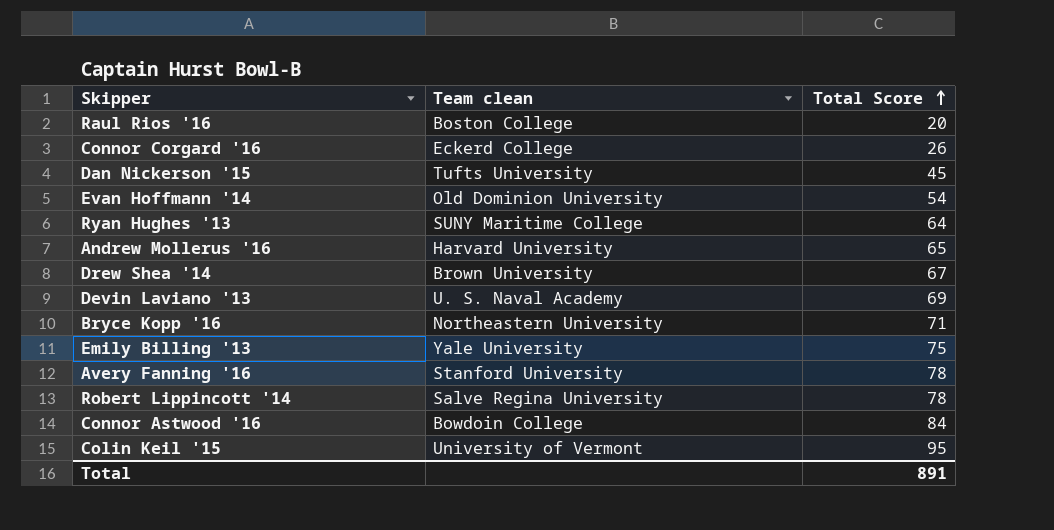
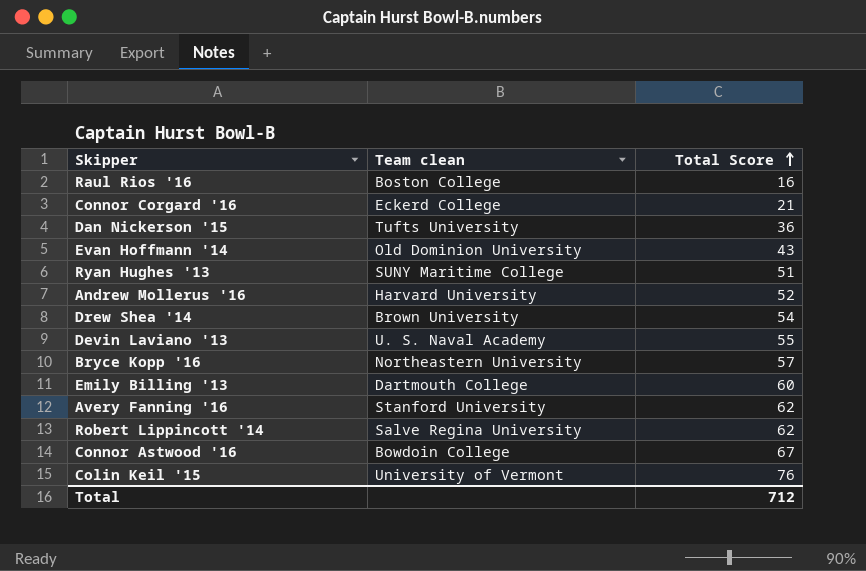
Raul Rios '16 | Total Score: 20 -> 16
Connor Corgard '16 | Total Score: 26 -> 21
Dan Nickerson '15 | Total Score: 45 -> 36
Evan Hoffmann '14 | Total Score: 54 -> 43
Ryan Hughes '13 | Total Score: 64 -> 51
Andrew Mollerus '16 | Total Score: 65 -> 52
Drew Shea '14 | Total Score: 67 -> 54
Devin Laviano '13 | Total Score: 69 -> 55
Bryce Kopp '16 | Total Score: 71 -> 57
Emily Billing '13 | Team clean: Yale University -> Dartmouth College
Emily Billing '13 | Total Score: 75 -> 60
Avery Fanning '16 | Total Score: 78 -> 62
Robert Lippincott '14 | Total Score: 78 -> 62
Connor Astwood '16 | Total Score: 84 -> 67
Colin Keil '15 | Total Score: 95 -> 76
Total | Total Score: 891 -> 712

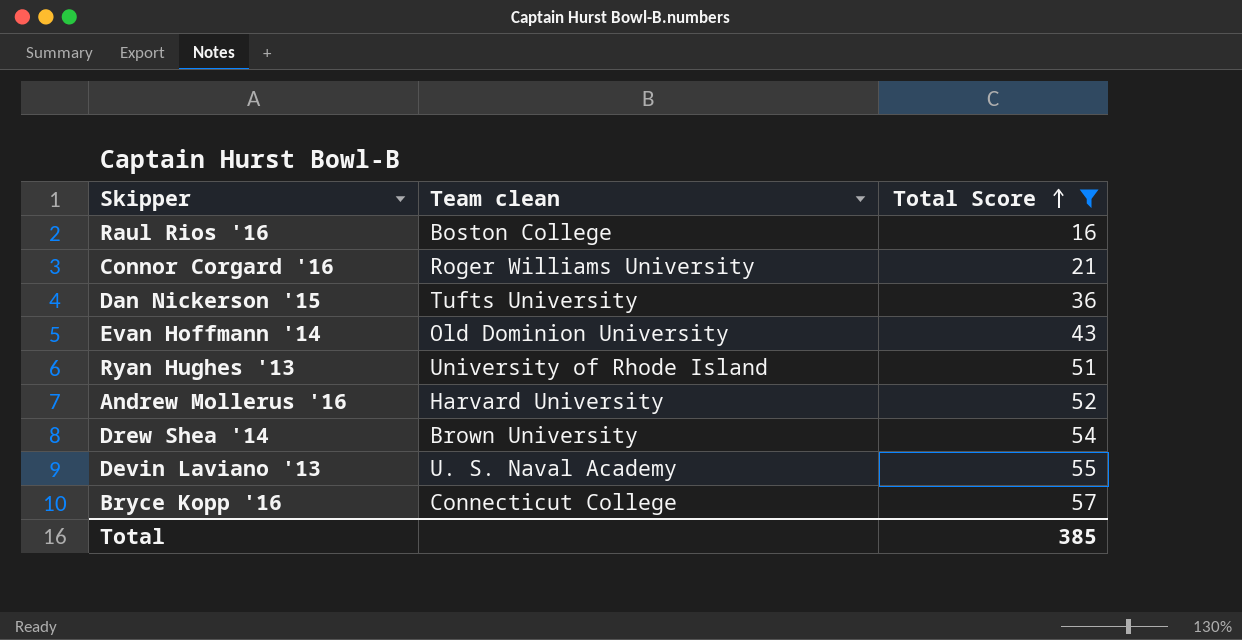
filter: none -> Total Score <= 57
Connor Corgard '16 | Team clean: Eckerd College -> Roger Williams University
Ryan Hughes '13 | Team clean: SUNY Maritime College -> University of Rhode Island
Bryce Kopp '16 | Team clean: Northeastern University -> Connecticut College
Total | Total Score: 712 -> 385

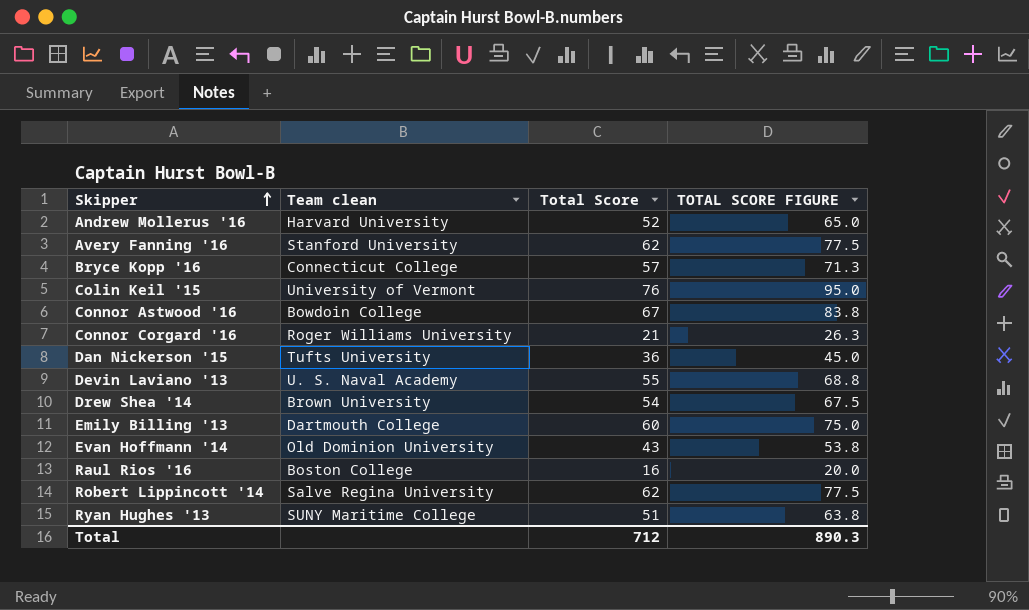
filter: Total Score <= 57 -> none
row order: Total Score ascending -> Skipper ascending
column TOTAL SCORE FIGURE | formula: none -> [Total Score] * 1.25
Ryan Hughes '13 | Team clean: University of Rhode Island -> SUNY Maritime College
Total | Total Score: 385 -> 712

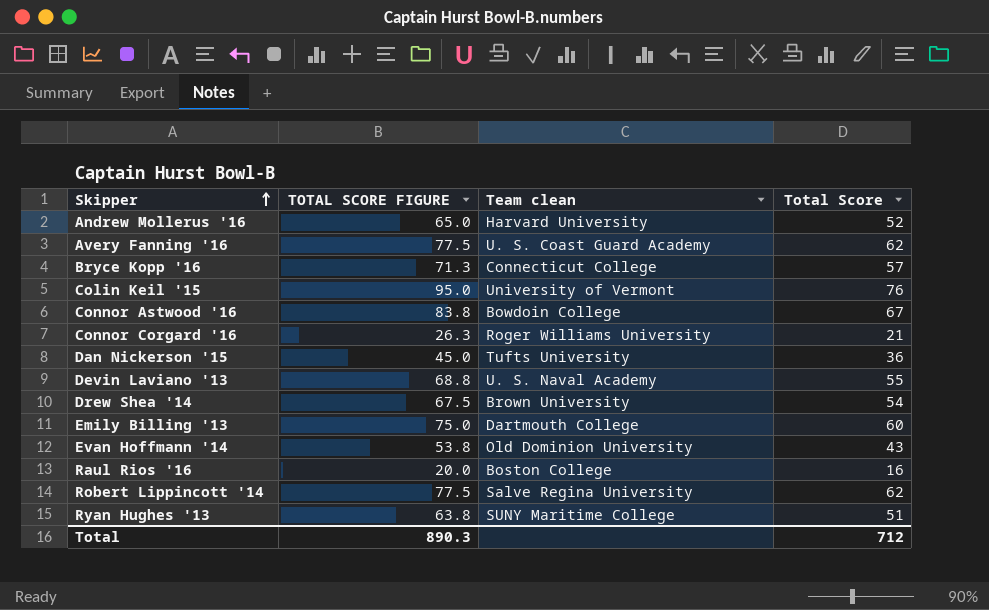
column TOTAL SCORE FIGURE | position: 4 -> 2
Avery Fanning '16 | Team clean: Stanford University -> U. S. Coast Guard Academy

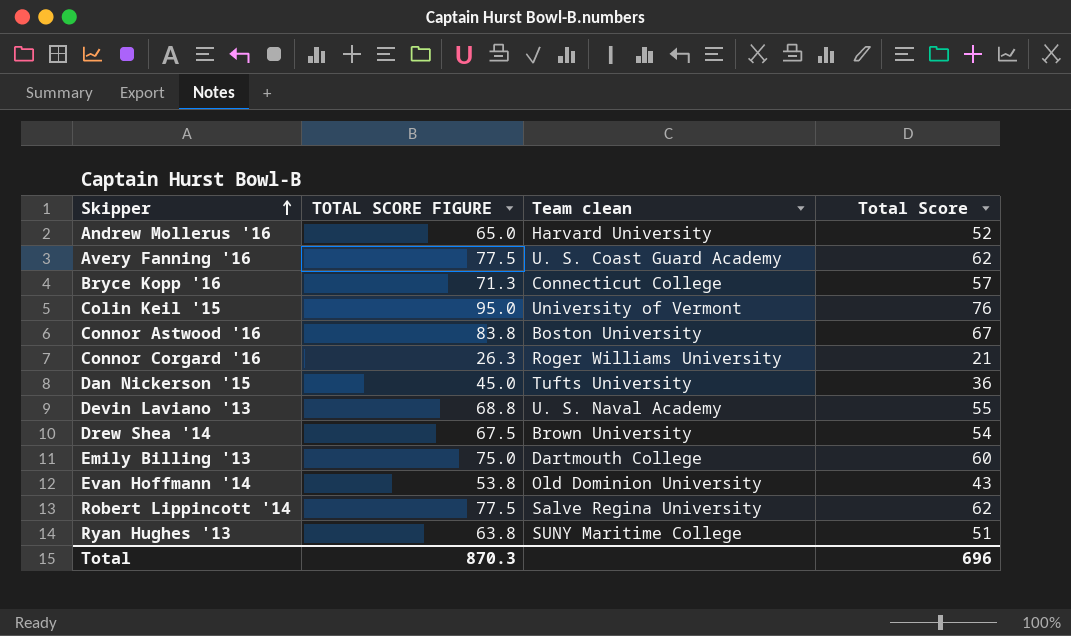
row Raul Rios '16: 20.0 | Boston College | 16 -> none
Connor Astwood '16 | Team clean: Bowdoin College -> Boston University
Total | TOTAL SCORE FIGURE: 890.3 -> 870.3
Total | Total Score: 712 -> 696

